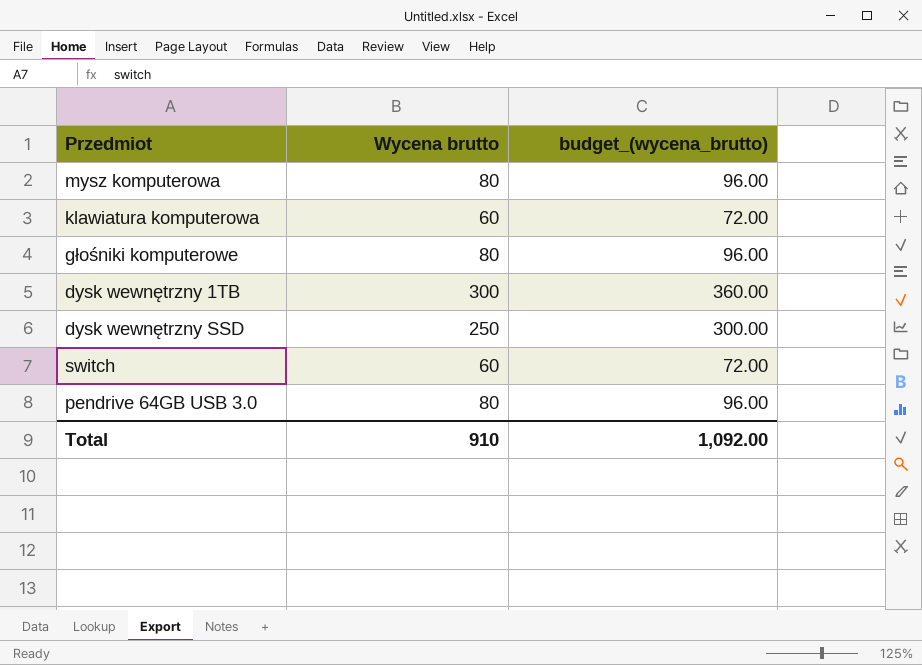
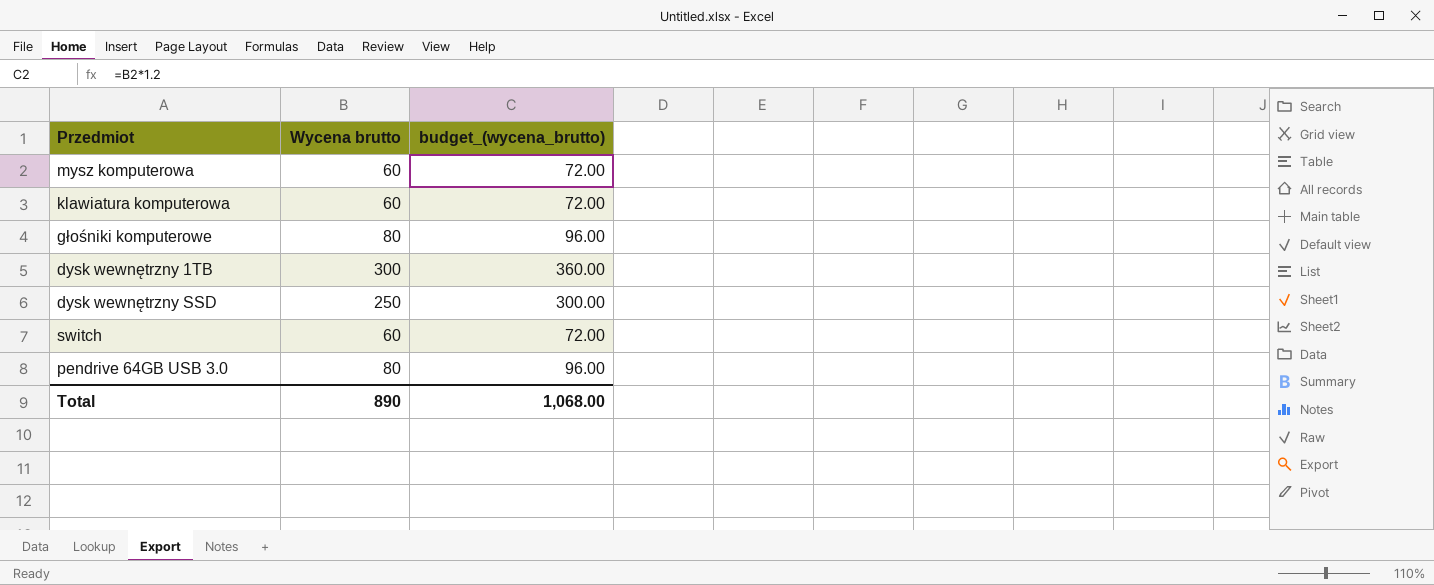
mysz komputerowa | Wycena brutto: 80 -> 60
mysz komputerowa | budget_(wycena_brutto): 96.00 -> 72.00
Total | Wycena brutto: 910 -> 890
Total | budget_(wycena_brutto): 1,092.00 -> 1,068.00

